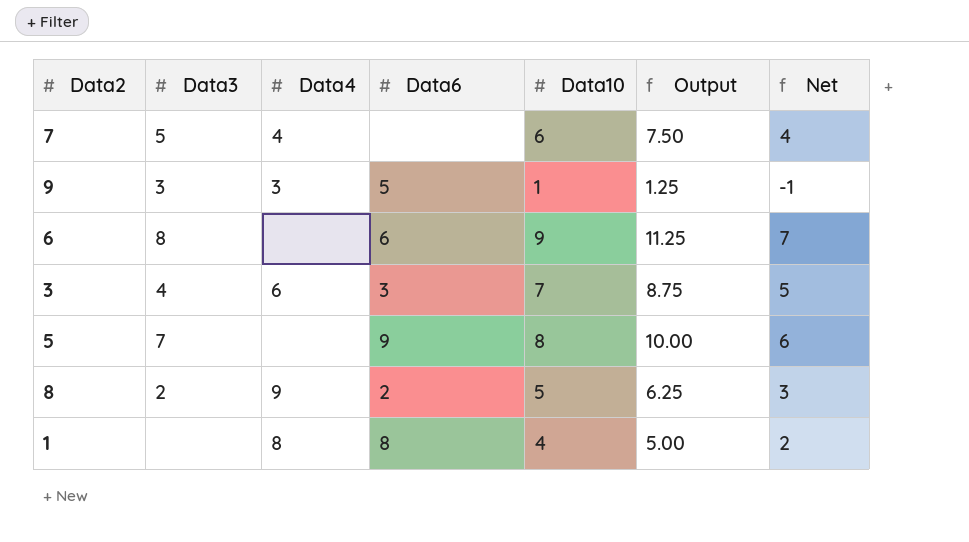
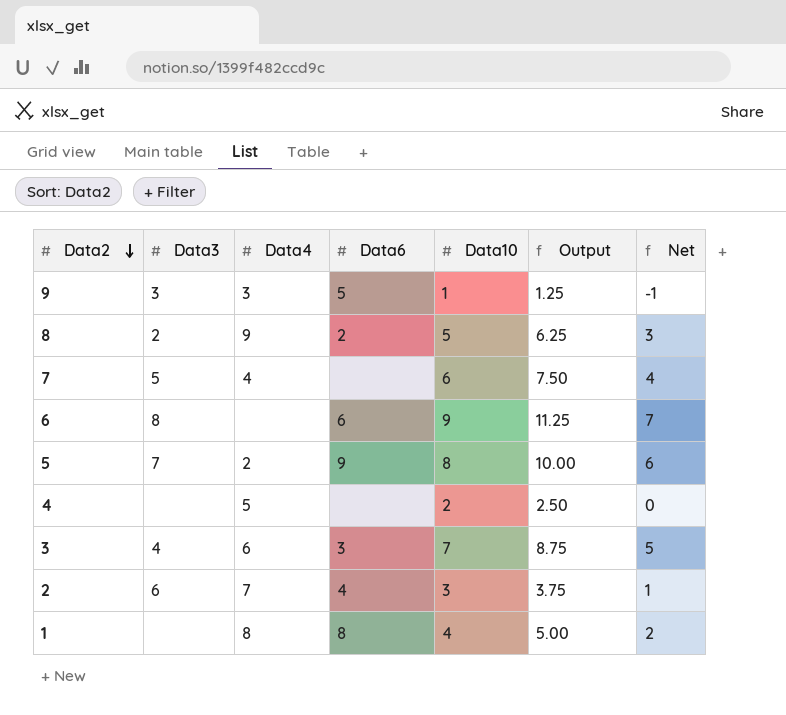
row order: none -> Data2 descending
5 | Data4: none -> 2
row 4: none -> none | 5 | none | 2 | 2.50 | 0
row 2: none -> 6 | 7 | 4 | 3 | 3.75 | 1

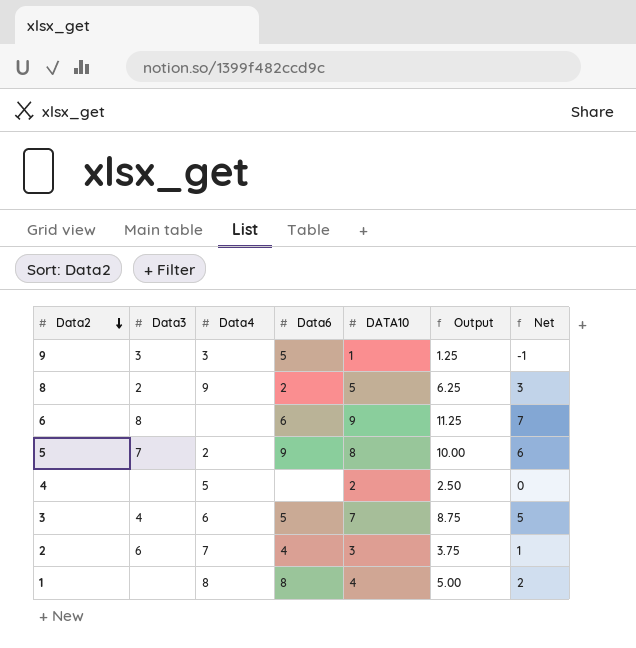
column name: Data10 -> DATA10
row 7: 5 | 4 | none | 6 | 7.50 | 4 -> none
3 | Data6: 3 -> 5

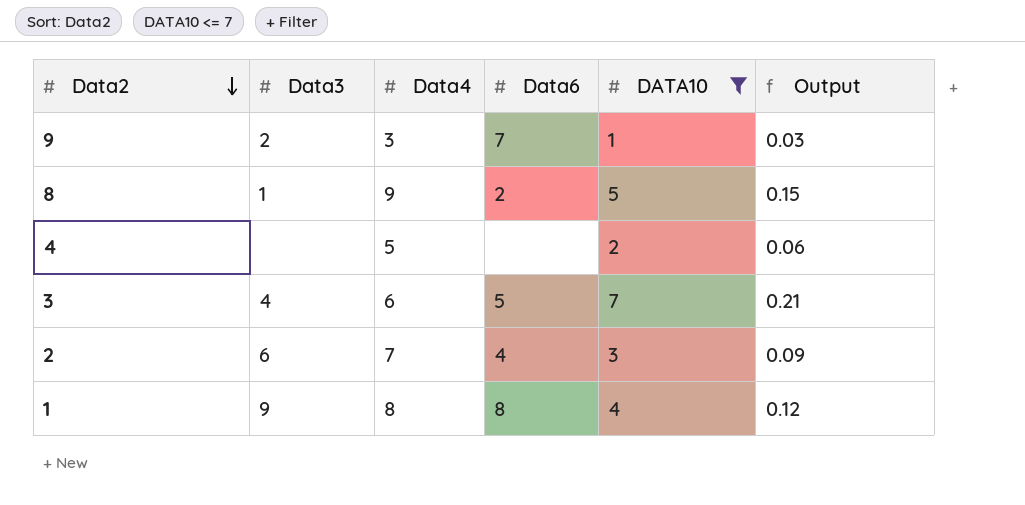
filter: none -> DATA10 <= 7
column Net | formula: [DATA10] - 2 -> none
column Output | formula: [DATA10] * 1.25 -> [DATA10] * 0.03
9 | Data3: 3 -> 2
9 | Data6: 5 -> 7
8 | Data3: 2 -> 1
1 | Data3: none -> 9

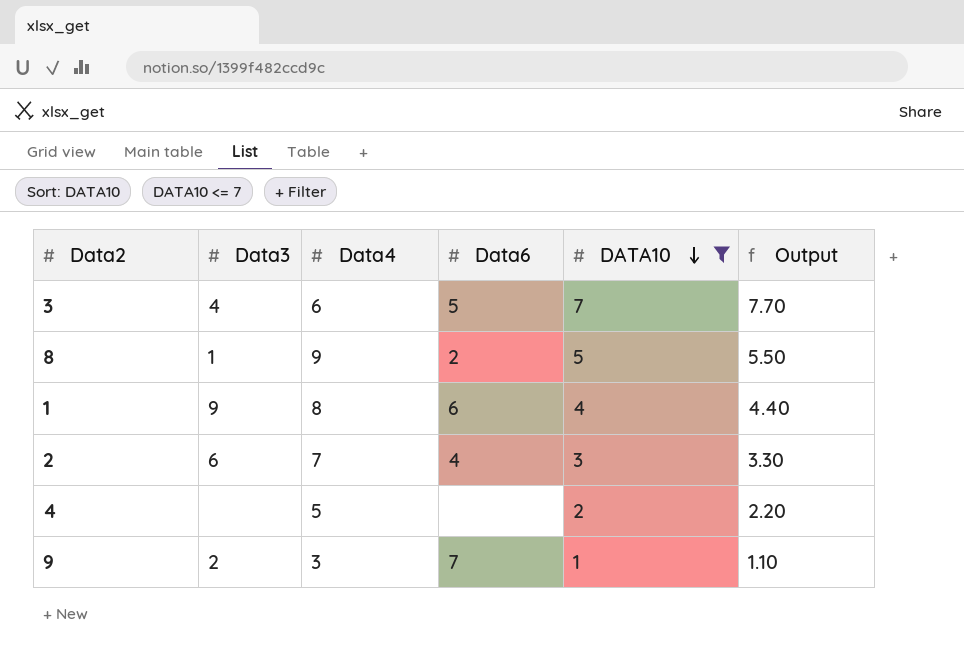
row order: Data2 descending -> DATA10 descending
column Output | formula: [DATA10] * 0.03 -> [DATA10] * 1.1
1 | Data6: 8 -> 6

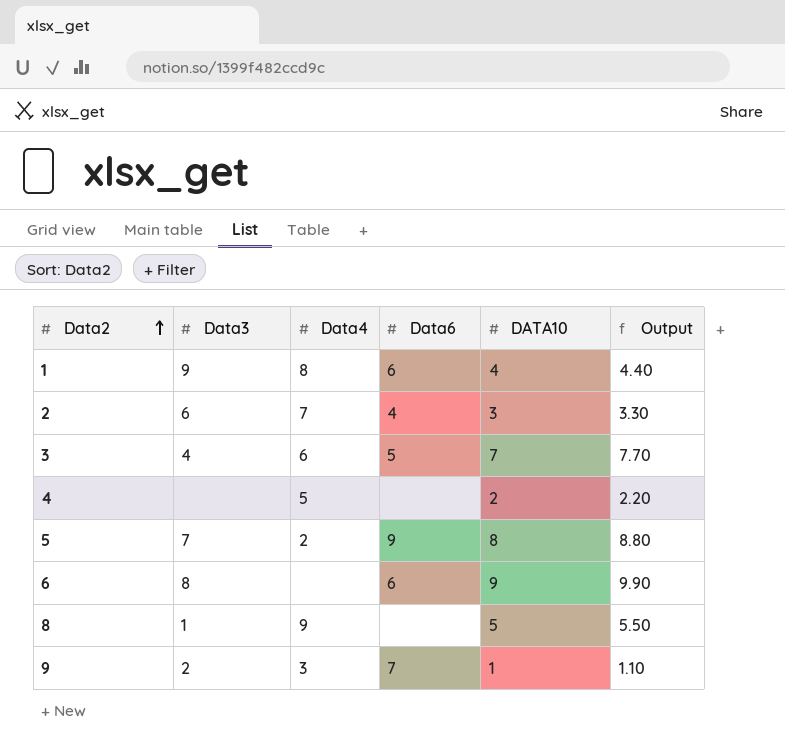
filter: DATA10 <= 7 -> none
row order: DATA10 descending -> Data2 ascending
8 | Data6: 2 -> none

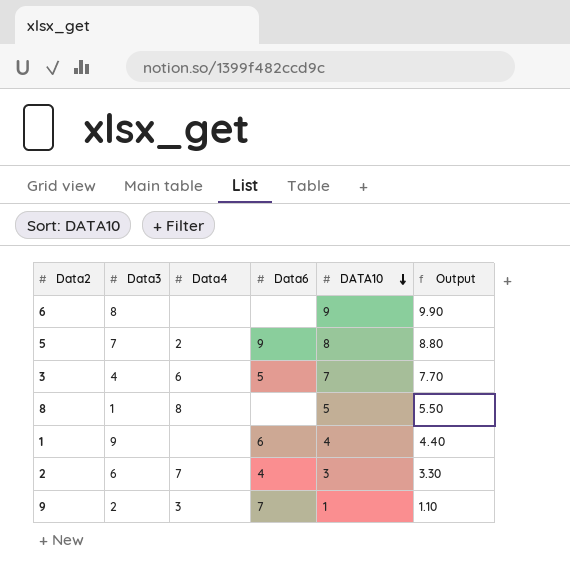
row order: Data2 ascending -> DATA10 descending
row 4: none | 5 | none | 2 | 2.20 -> none
6 | Data6: 6 -> none
8 | Data4: 9 -> 8
1 | Data4: 8 -> none

